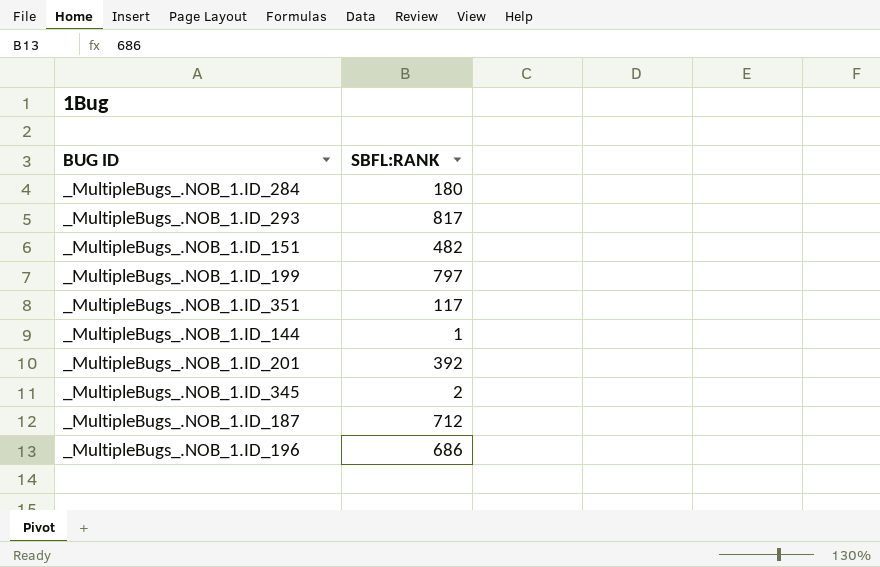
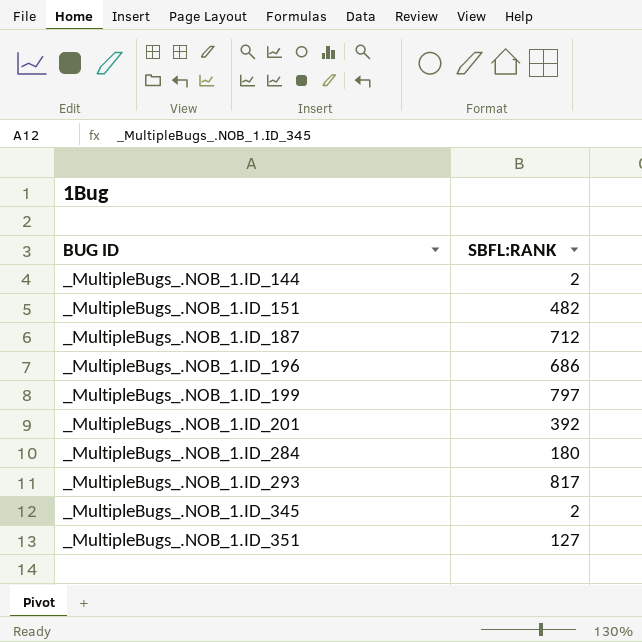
row order: none -> BUG ID ascending
_MultipleBugs_.NOB_1.ID_144 | SBFL:RANK: 1 -> 2
_MultipleBugs_.NOB_1.ID_351 | SBFL:RANK: 117 -> 127

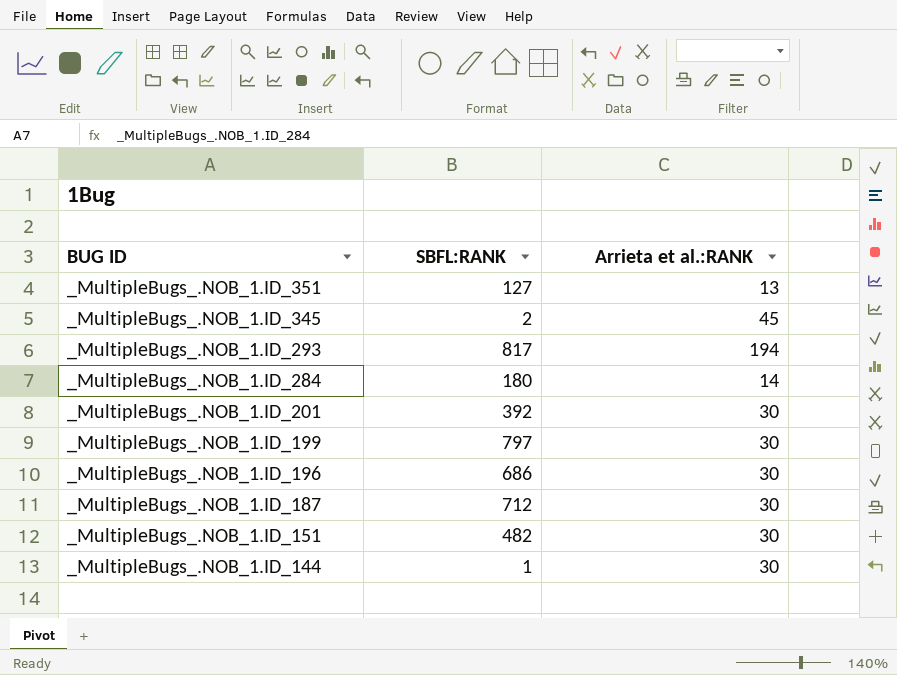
row order: BUG ID ascending -> BUG ID descending
column Arrieta et al.:RANK | position: none -> 3
_MultipleBugs_.NOB_1.ID_144 | SBFL:RANK: 2 -> 1

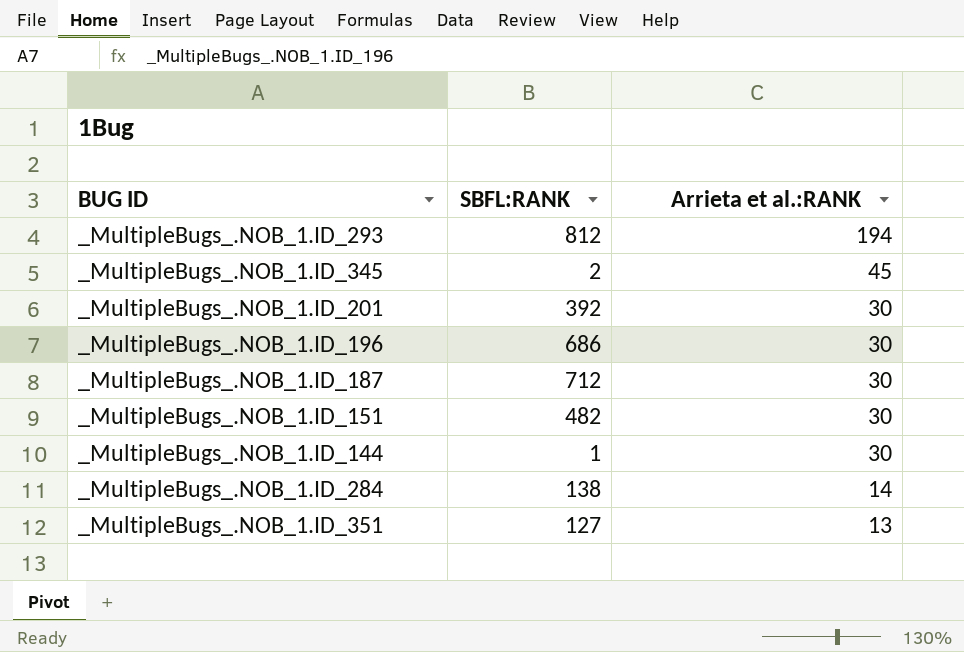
row order: BUG ID descending -> Arrieta et al.:RANK descending
row _MultipleBugs_.NOB_1.ID_199: 797 | 30 -> none
_MultipleBugs_.NOB_1.ID_293 | SBFL:RANK: 817 -> 812
_MultipleBugs_.NOB_1.ID_284 | SBFL:RANK: 180 -> 138

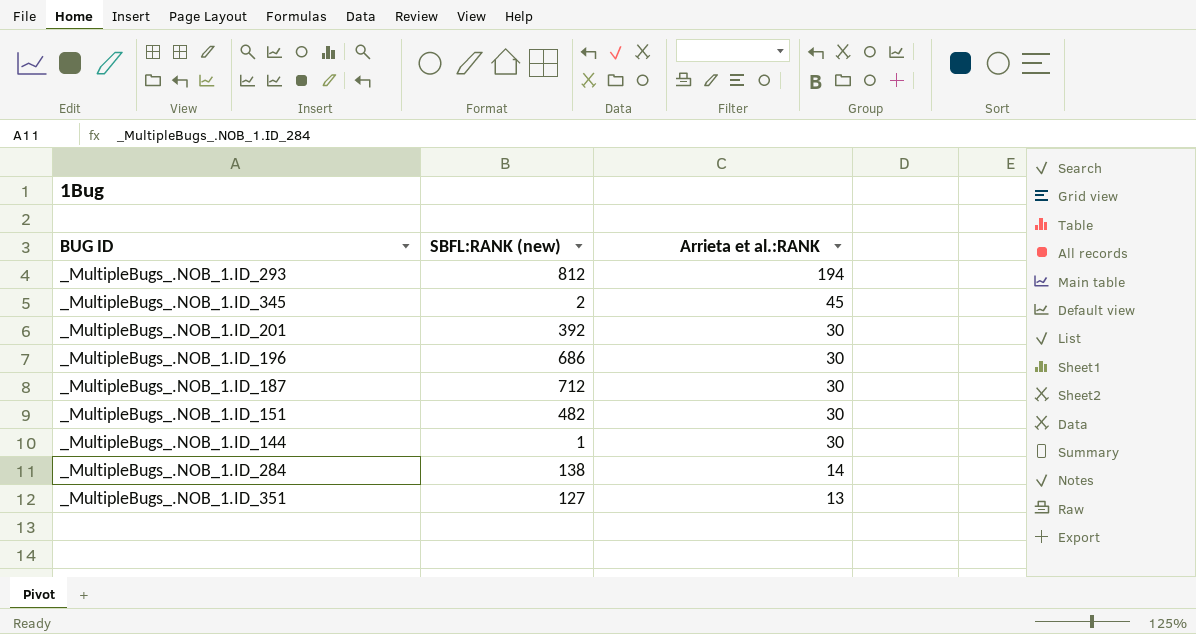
column name: SBFL:RANK -> SBFL:RANK (new)

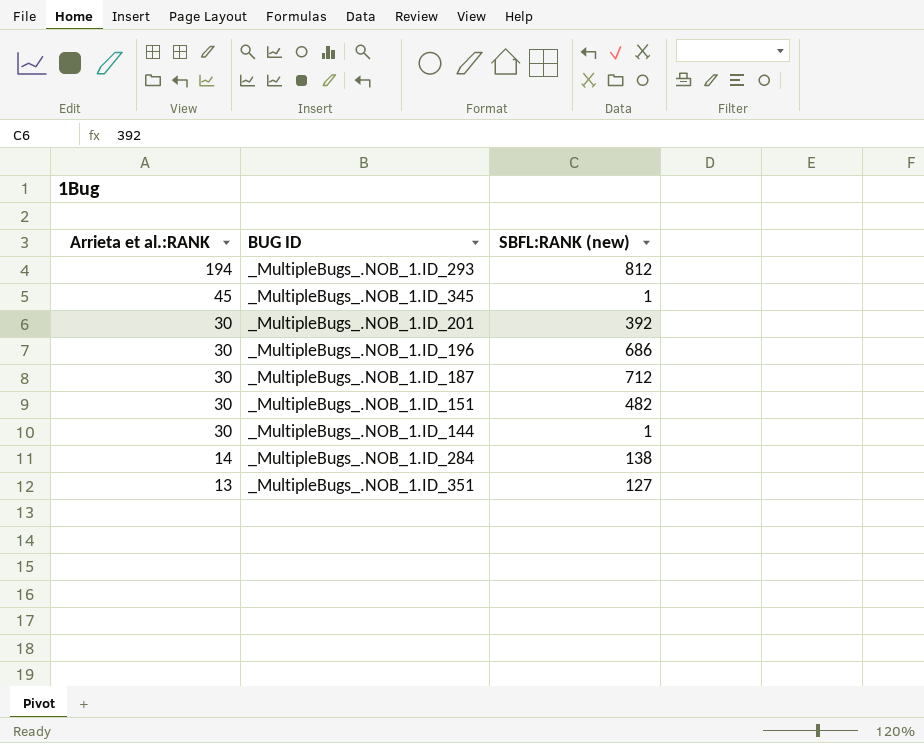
column Arrieta et al.:RANK | position: 3 -> 1
_MultipleBugs_.NOB_1.ID_345 | SBFL:RANK (new): 2 -> 1

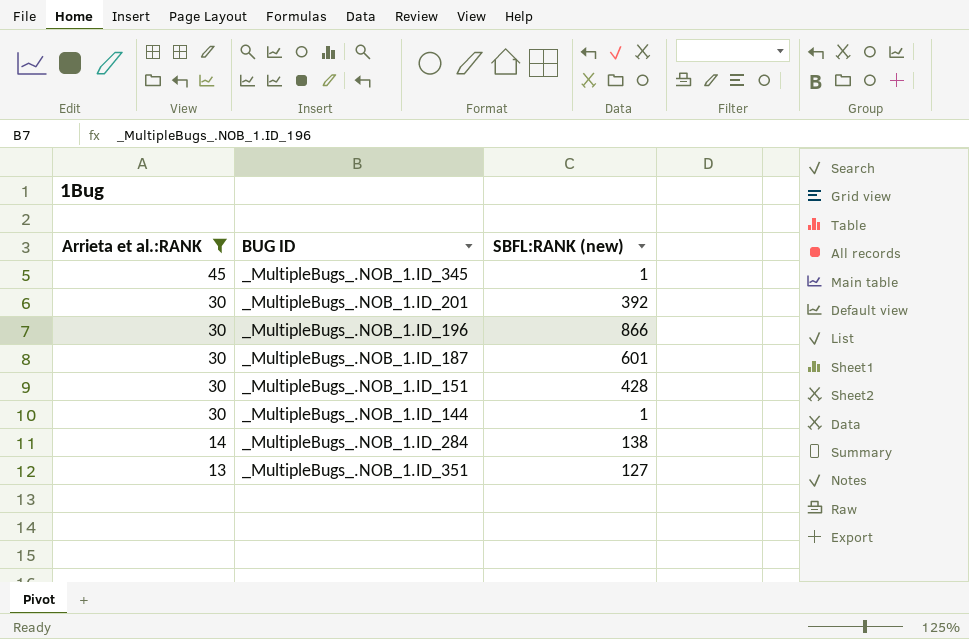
filter: none -> Arrieta et al.:RANK != 194
_MultipleBugs_.NOB_1.ID_196 | SBFL:RANK (new): 686 -> 866
_MultipleBugs_.NOB_1.ID_187 | SBFL:RANK (new): 712 -> 601
_MultipleBugs_.NOB_1.ID_151 | SBFL:RANK (new): 482 -> 428

